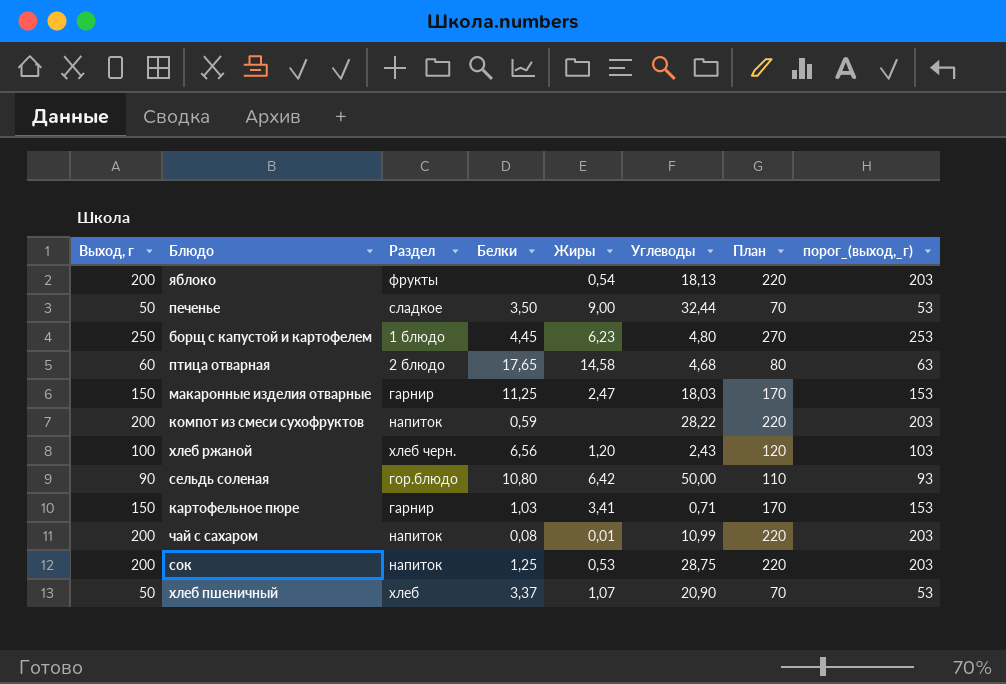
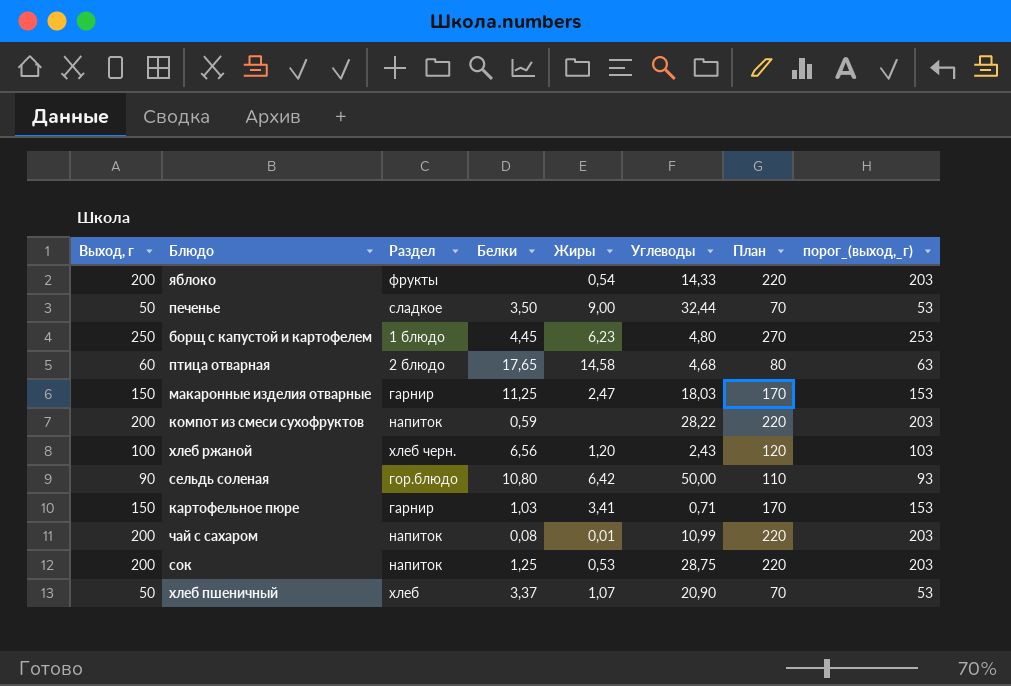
яблоко | Углеводы: 18,13 -> 14,33

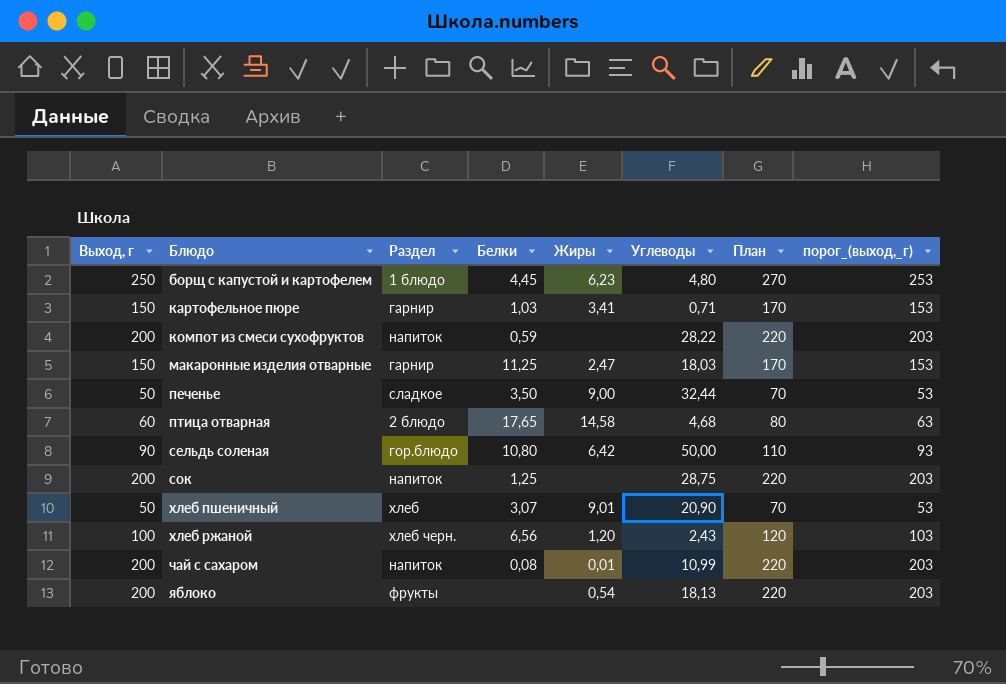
row order: none -> Блюдо ascending
сок | Жиры: 0,53 -> none
хлеб пшеничный | Белки: 3,37 -> 3,07
хлеб пшеничный | Жиры: 1,07 -> 9,01
яблоко | Углеводы: 14,33 -> 18,13

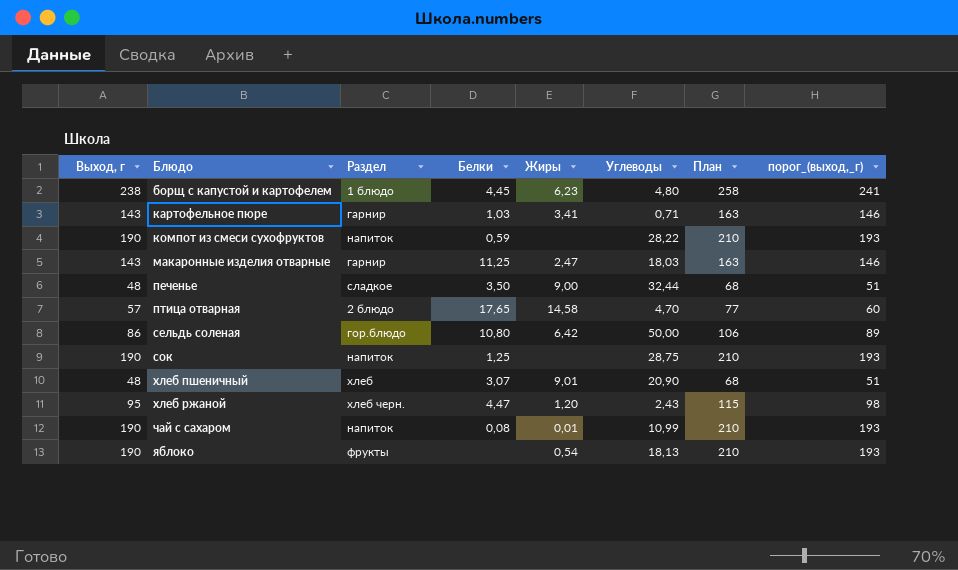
борщ с капустой и картофелем | Выход, г: 250 -> 238
борщ с капустой и картофелем | План: 270 -> 258
борщ с капустой и картофелем | порог_(выход,_г): 253 -> 241
картофельное пюре | Выход, г: 150 -> 143
картофельное пюре | План: 170 -> 163
картофельное пюре | порог_(выход,_г): 153 -> 146
компот из смеси сухофруктов | Выход, г: 200 -> 190
компот из смеси сухофруктов | План: 220 -> 210
компот из смеси сухофруктов | порог_(выход,_г): 203 -> 193
макаронные изделия отварные | Выход, г: 150 -> 143
макаронные изделия отварные | План: 170 -> 163
макаронные изделия отварные | порог_(выход,_г): 153 -> 146
печенье | Выход, г: 50 -> 48
печенье | План: 70 -> 68
печенье | порог_(выход,_г): 53 -> 51
птица отварная | Выход, г: 60 -> 57
птица отварная | Углеводы: 4,68 -> 4,70
птица отварная | План: 80 -> 77
птица отварная | порог_(выход,_г): 63 -> 60
сельдь соленая | Выход, г: 90 -> 86
сельдь соленая | План: 110 -> 106
сельдь соленая | порог_(выход,_г): 93 -> 89
сок | Выход, г: 200 -> 190
сок | План: 220 -> 210
сок | порог_(выход,_г): 203 -> 193
хлеб пшеничный | Выход, г: 50 -> 48
хлеб пшеничный | План: 70 -> 68
хлеб пшеничный | порог_(выход,_г): 53 -> 51
хлеб ржаной | Выход, г: 100 -> 95
хлеб ржаной | Белки: 6,56 -> 4,47
хлеб ржаной | План: 120 -> 115
хлеб ржаной | порог_(выход,_г): 103 -> 98
чай с сахаром | Выход, г: 200 -> 190
чай с сахаром | План: 220 -> 210
чай с сахаром | порог_(выход,_г): 203 -> 193
яблоко | Выход, г: 200 -> 190
яблоко | План: 220 -> 210
яблоко | порог_(выход,_г): 203 -> 193

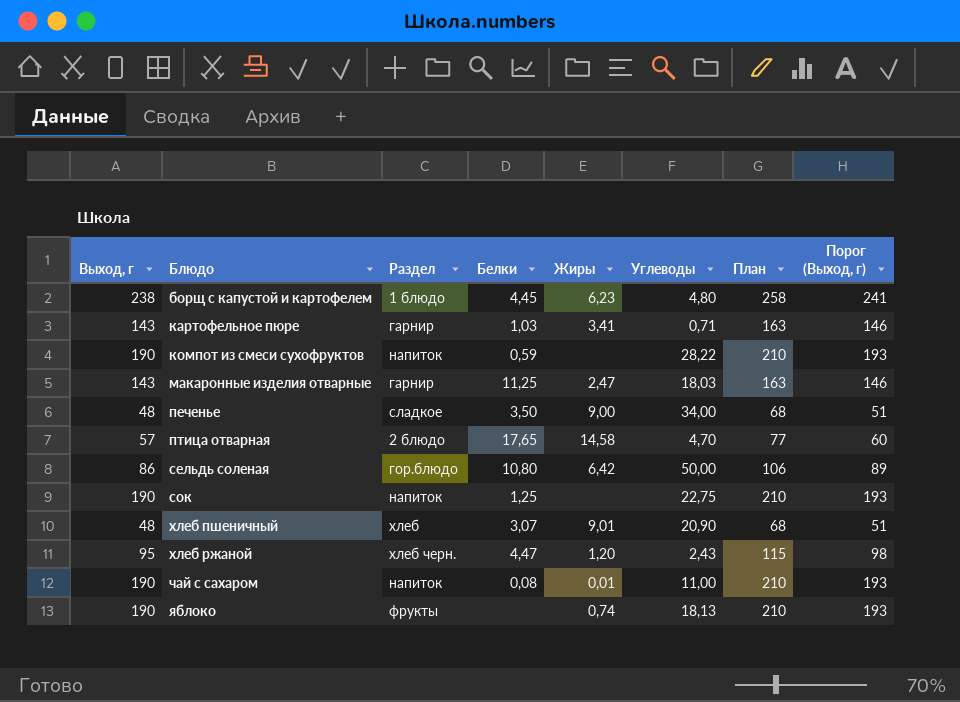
column name: порог_(выход,_г) -> Порог (Выход, г)
печенье | Углеводы: 32,44 -> 34,00
сок | Углеводы: 28,75 -> 22,75
чай с сахаром | Углеводы: 10,99 -> 11,00
яблоко | Жиры: 0,54 -> 0,74

